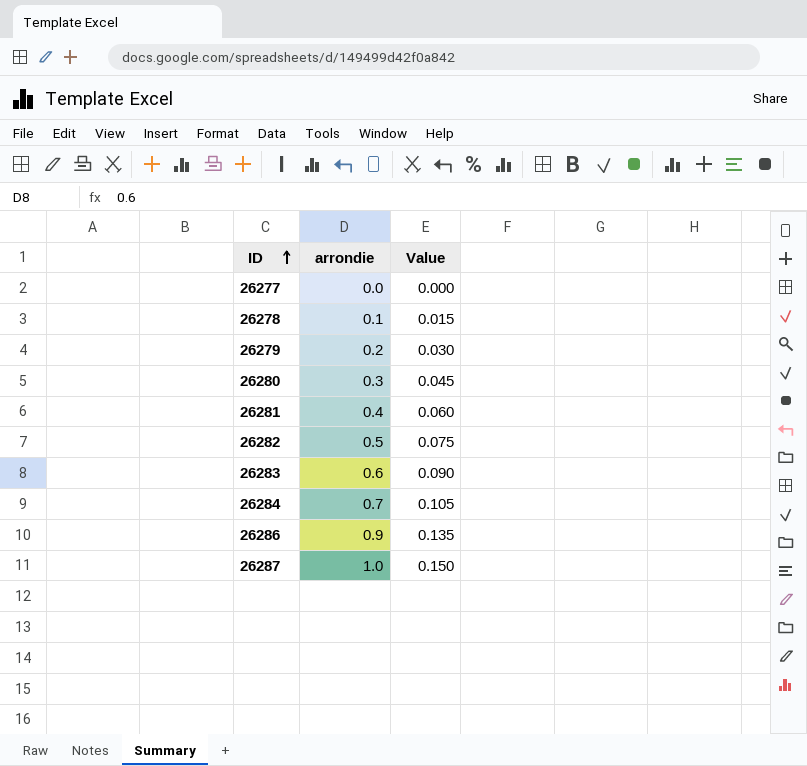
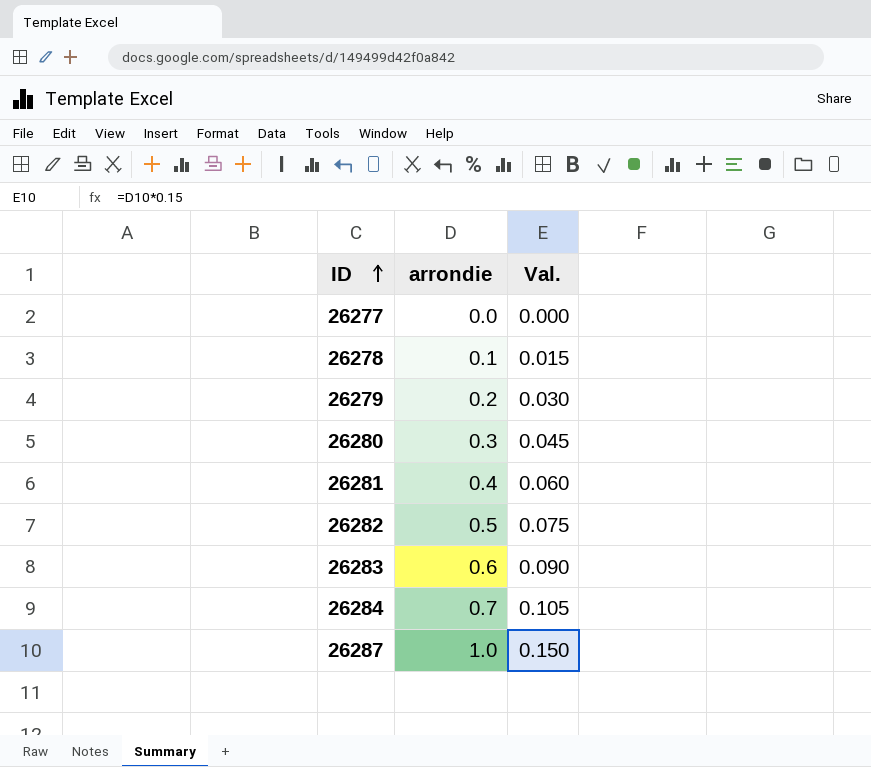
column name: Value -> Val.
row 26286: 0.9 | 0.135 -> none

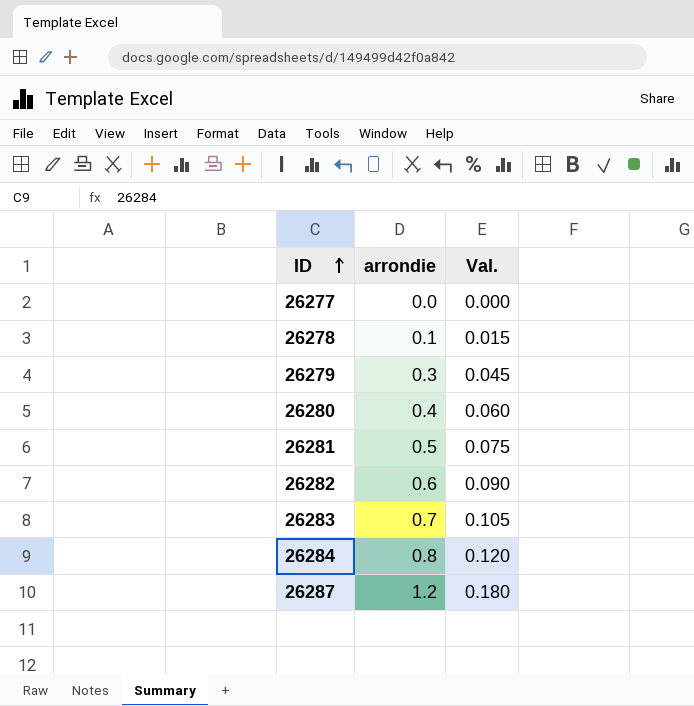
26279 | arrondie: 0.2 -> 0.3
26279 | Val.: 0.030 -> 0.045
26280 | arrondie: 0.3 -> 0.4
26280 | Val.: 0.045 -> 0.060
26281 | arrondie: 0.4 -> 0.5
26281 | Val.: 0.060 -> 0.075
26282 | arrondie: 0.5 -> 0.6
26282 | Val.: 0.075 -> 0.090
26283 | arrondie: 0.6 -> 0.7
26283 | Val.: 0.090 -> 0.105
26284 | arrondie: 0.7 -> 0.8
26284 | Val.: 0.105 -> 0.120
26287 | arrondie: 1.0 -> 1.2
26287 | Val.: 0.150 -> 0.180

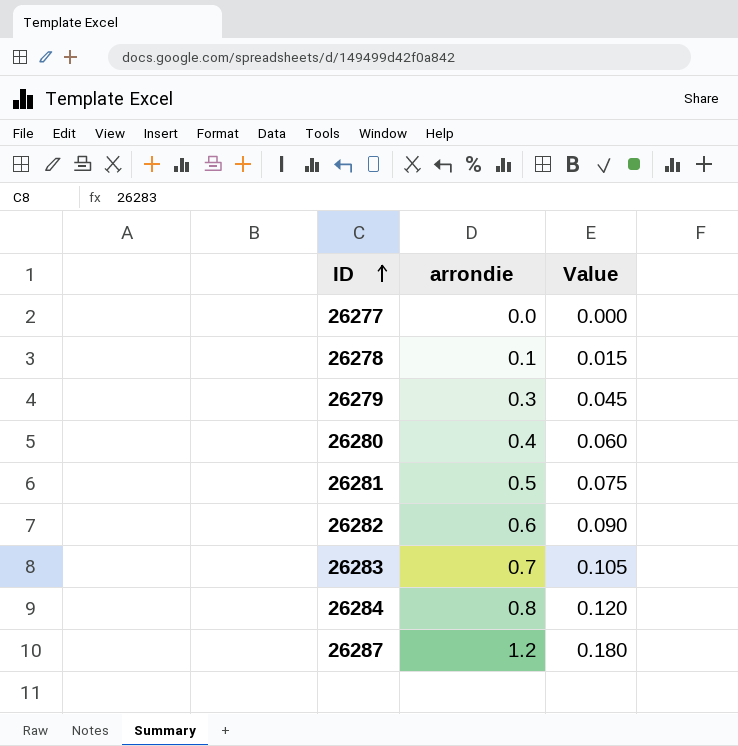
column name: Val. -> Value

